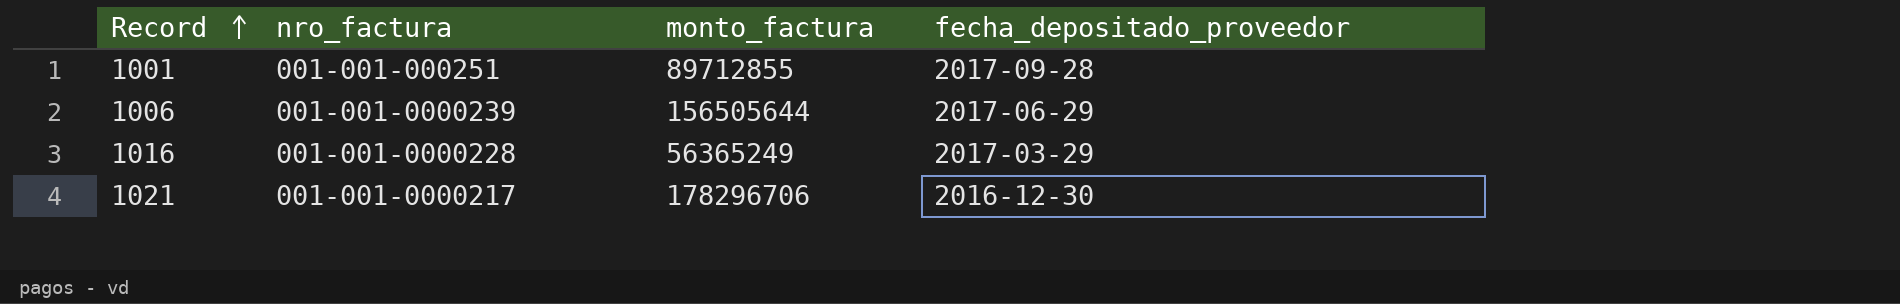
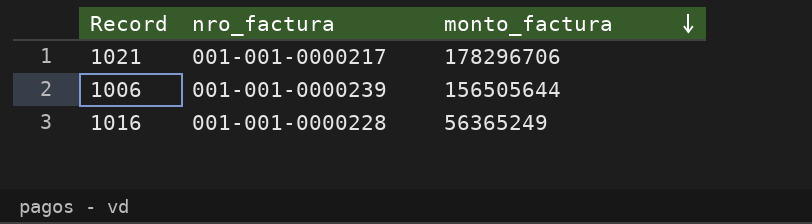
row order: Record ascending -> monto_factura descending
column fecha_depositado_proveedor | position: 4 -> none
row 1001: 001-001-000251 | 89712855 | 2017-09-28 -> none

